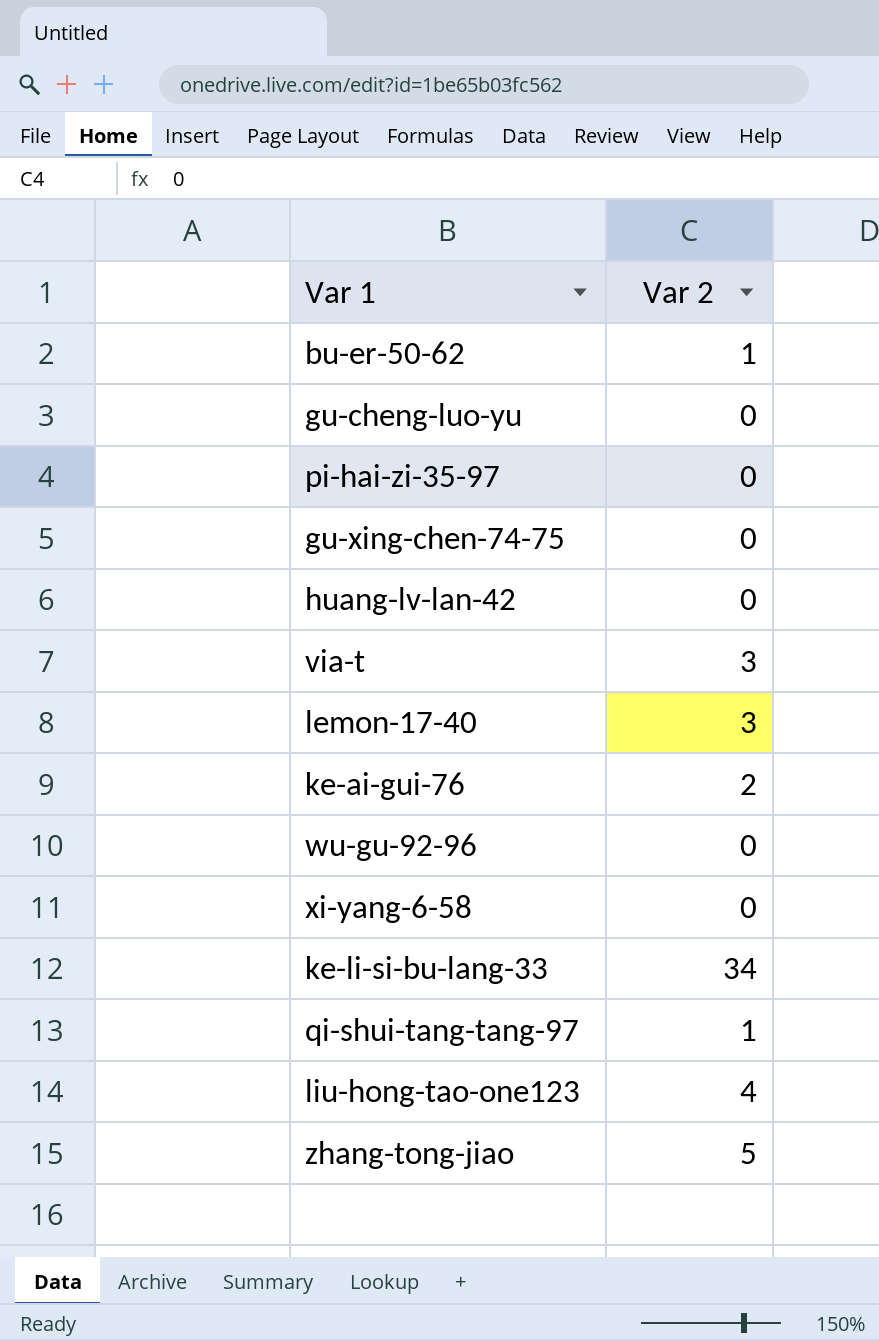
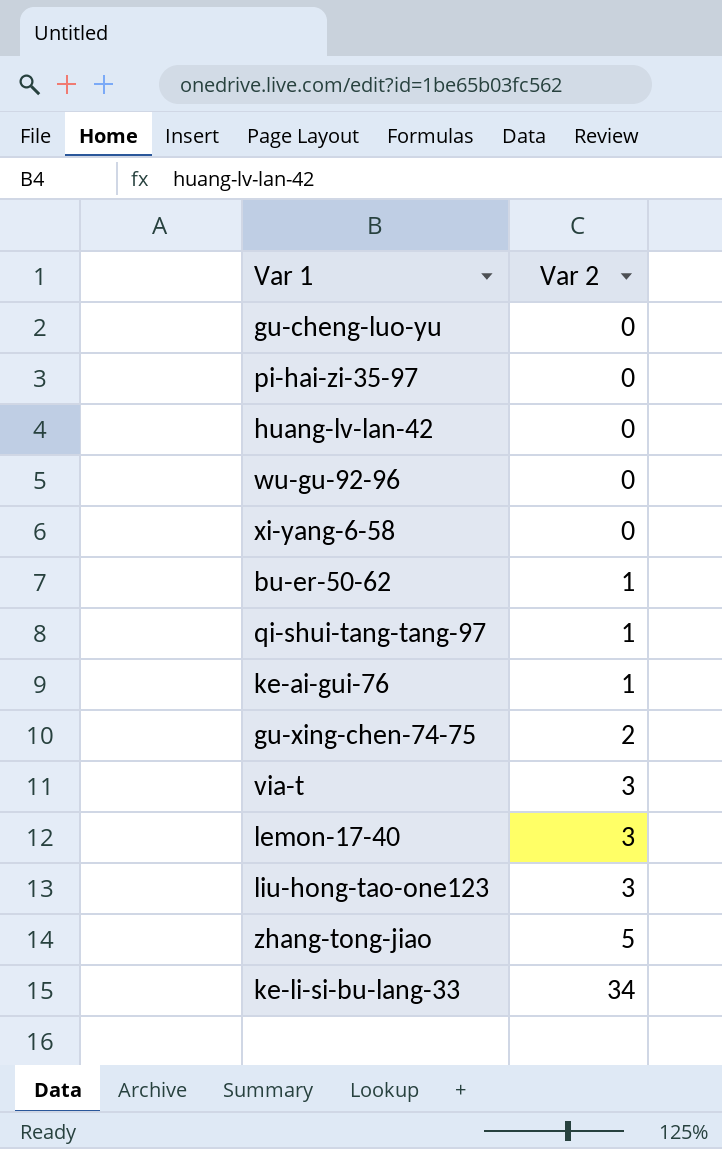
row order: none -> Var 2 ascending
ke-ai-gui-76 | Var 2: 2 -> 1
gu-xing-chen-74-75 | Var 2: 0 -> 2
liu-hong-tao-one123 | Var 2: 4 -> 3

